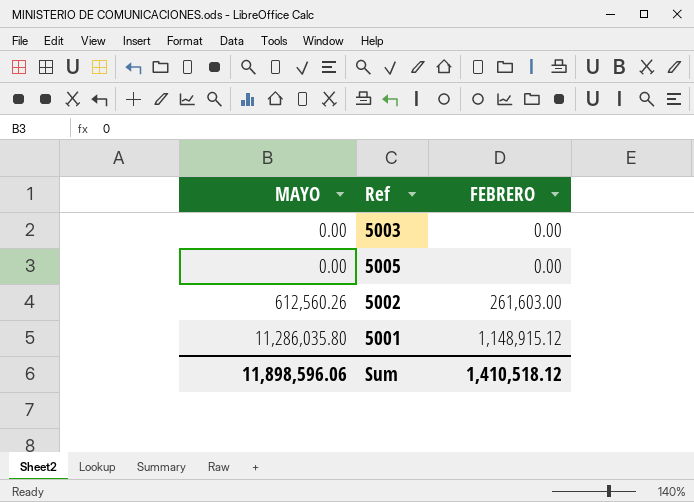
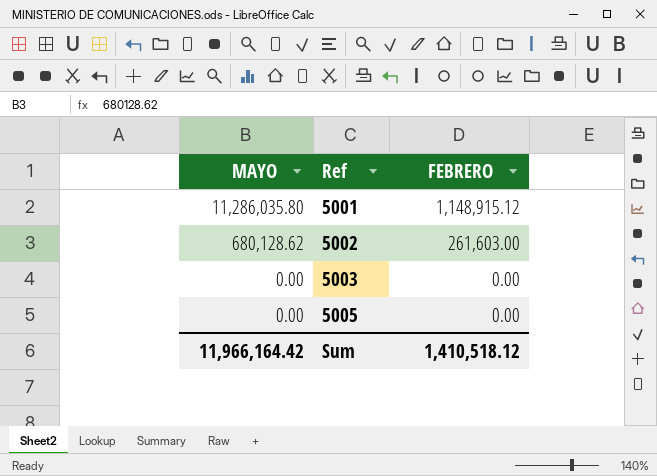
row order: MAYO ascending -> MAYO descending
5002 | MAYO: 612,560.26 -> 680,128.62
Sum | MAYO: 11,898,596.06 -> 11,966,164.42

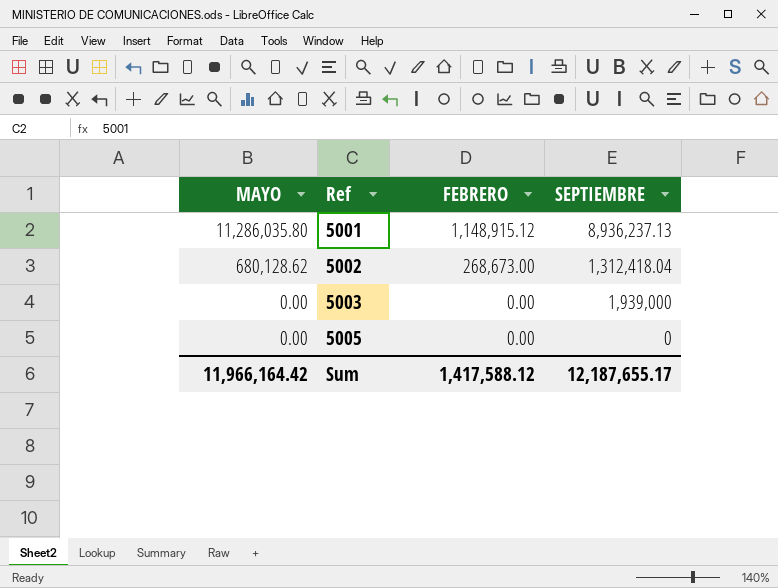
column SEPTIEMBRE | position: none -> 4
5002 | FEBRERO: 261,603.00 -> 268,673.00
Sum | FEBRERO: 1,410,518.12 -> 1,417,588.12

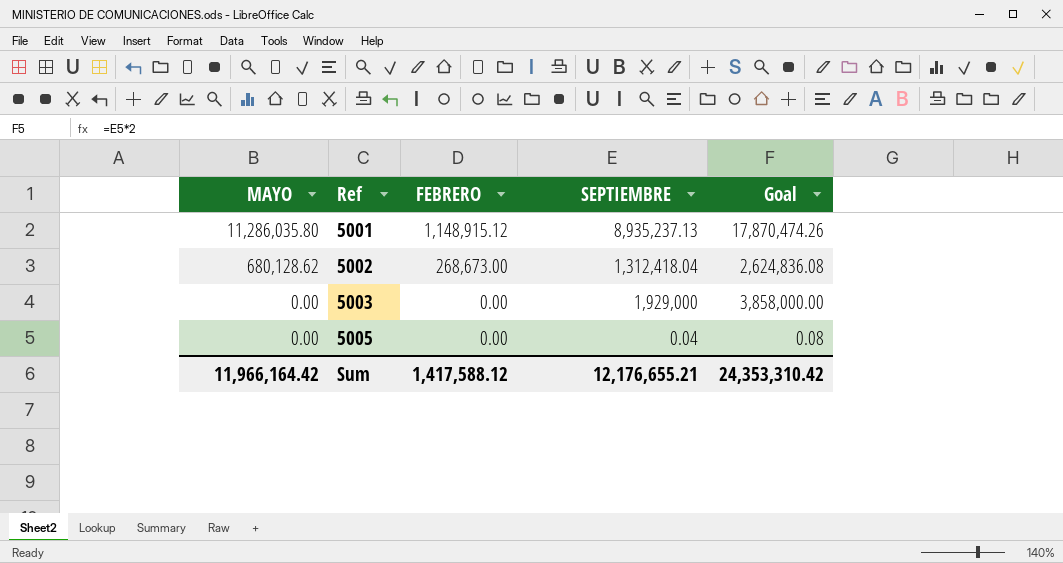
column Goal | formula: none -> [SEPTIEMBRE] * 2
5001 | SEPTIEMBRE: 8,936,237.13 -> 8,935,237.13
5003 | SEPTIEMBRE: 1,939,000 -> 1,929,000
5005 | SEPTIEMBRE: 0 -> 0.04
Sum | SEPTIEMBRE: 12,187,655.17 -> 12,176,655.21

